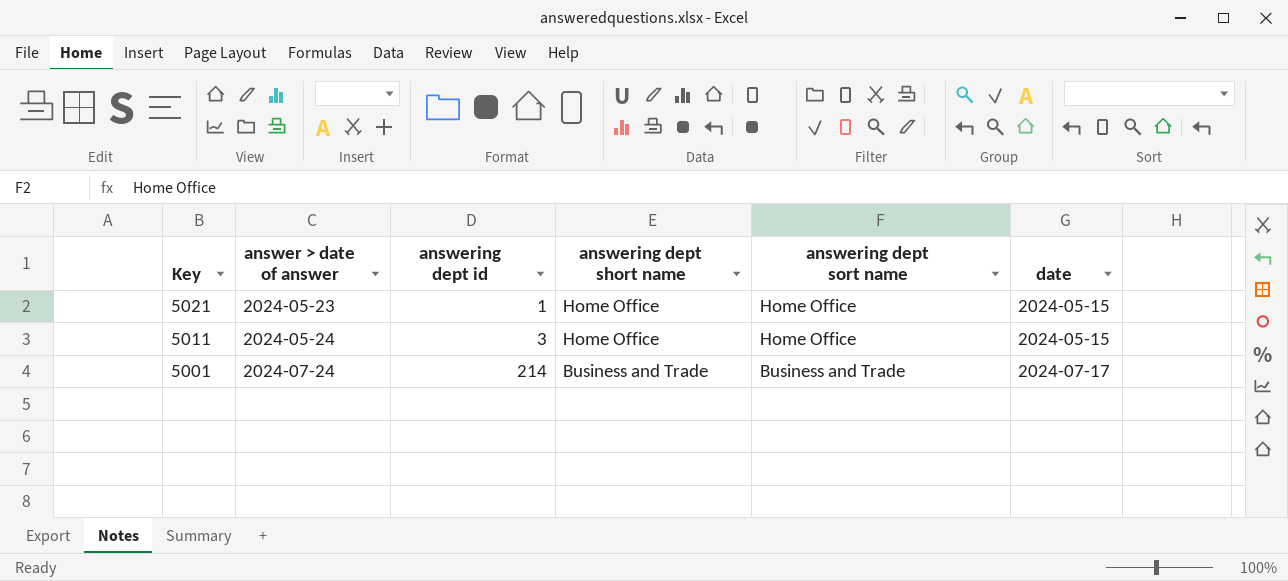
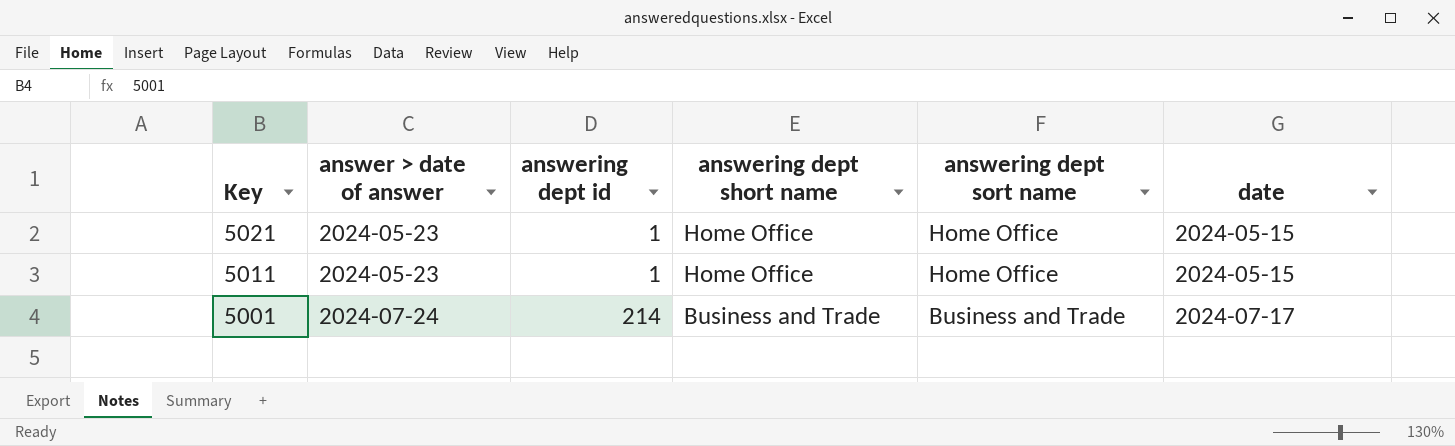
5011 | answer > date of answer: 2024-05-24 -> 2024-05-23
5011 | answering dept id: 3 -> 1

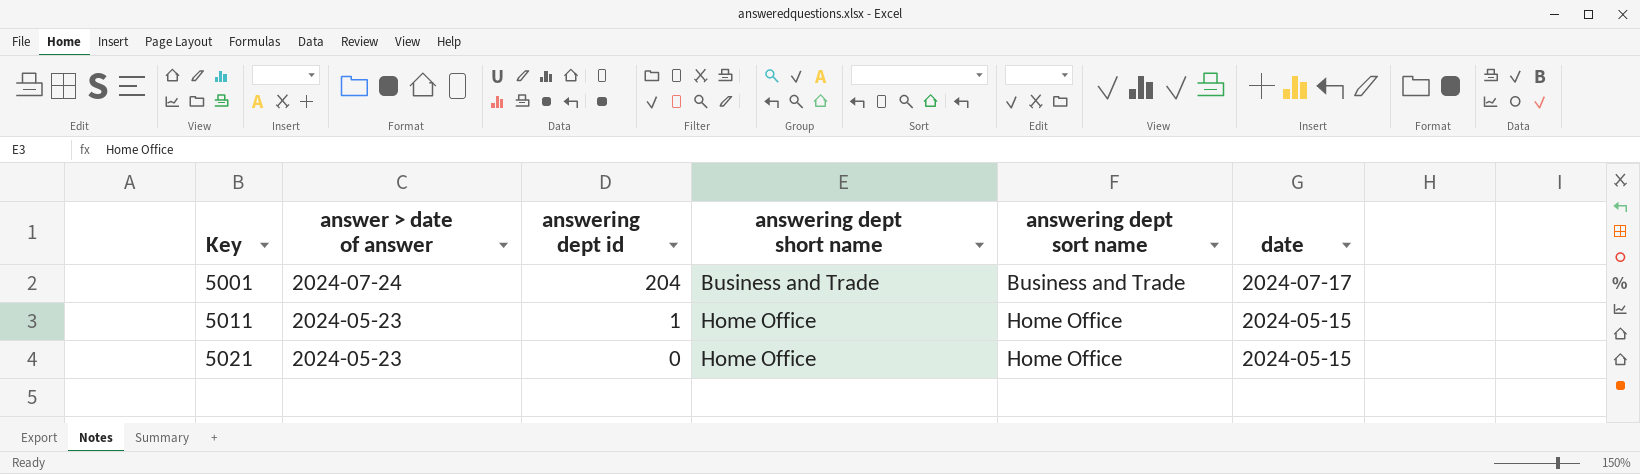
row order: Key descending -> Key ascending
5001 | answering dept id: 214 -> 204
5021 | answering dept id: 1 -> 0

